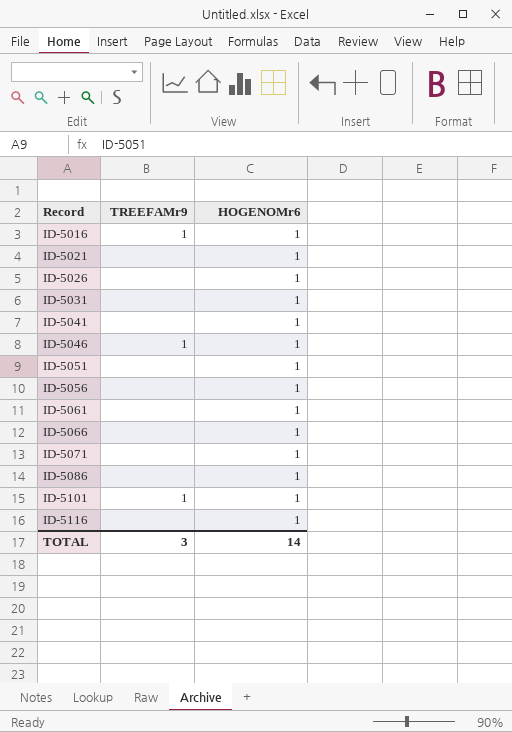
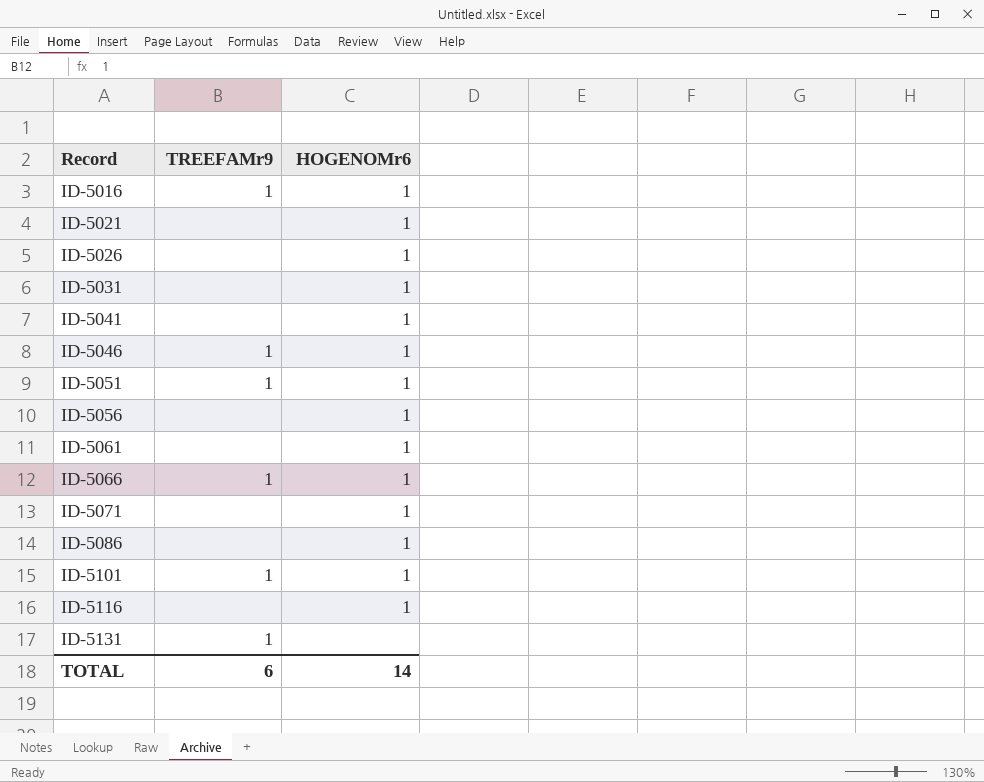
ID-5051 | TREEFAMr9: none -> 1
ID-5066 | TREEFAMr9: none -> 1
row ID-5131: none -> 1 | none
TOTAL | TREEFAMr9: 3 -> 6

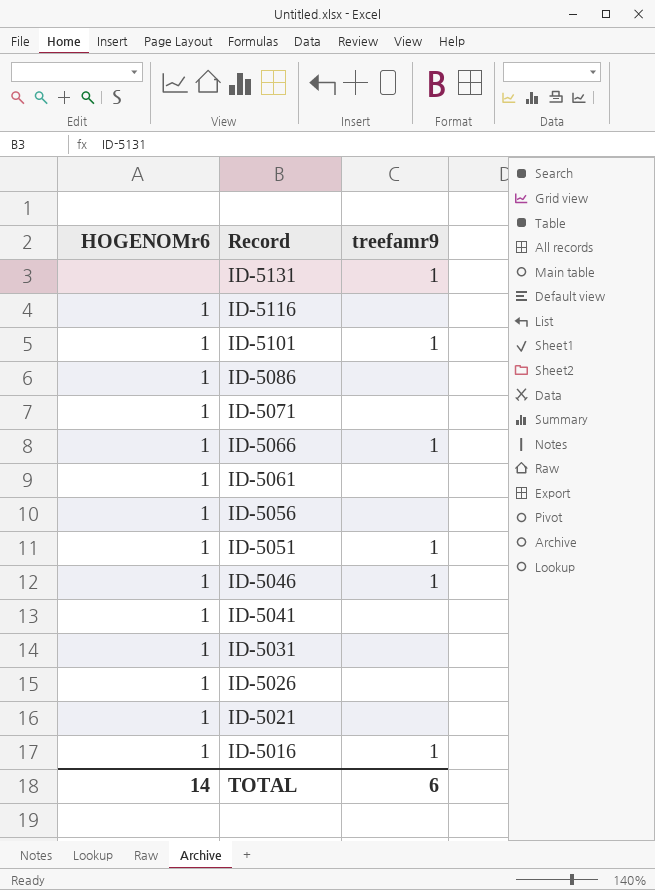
row order: Record ascending -> Record descending
column HOGENOMr6 | position: 3 -> 1
column name: TREEFAMr9 -> treefamr9

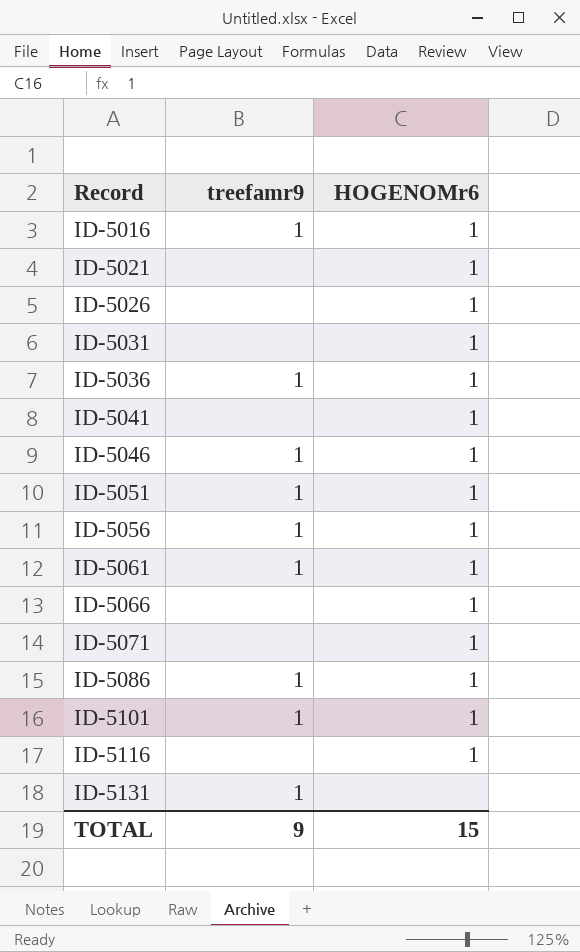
row order: Record descending -> Record ascending
column HOGENOMr6 | position: 1 -> 3
row ID-5036: none -> 1 | 1
ID-5056 | treefamr9: none -> 1
ID-5061 | treefamr9: none -> 1
ID-5066 | treefamr9: 1 -> none
ID-5086 | treefamr9: none -> 1
TOTAL | treefamr9: 6 -> 9
TOTAL | HOGENOMr6: 14 -> 15

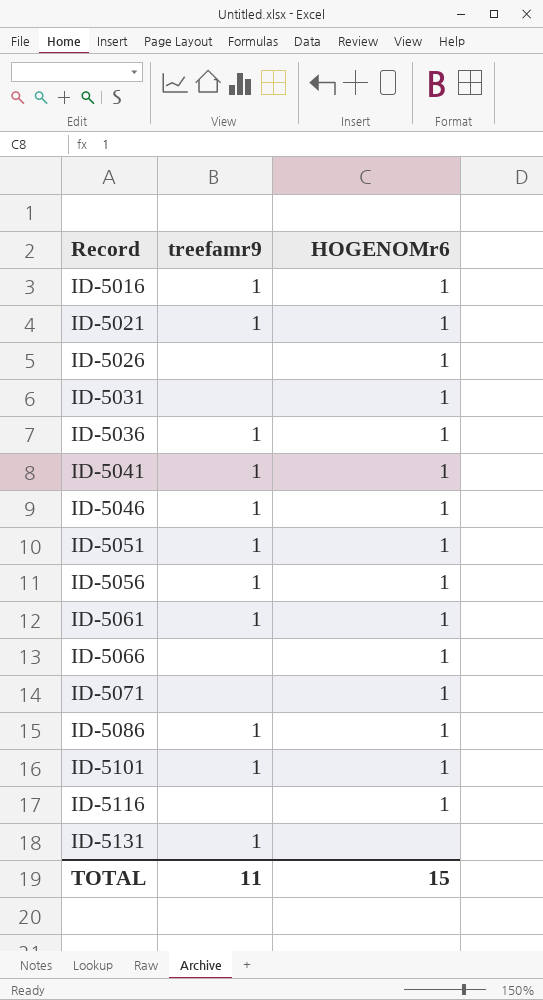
ID-5021 | treefamr9: none -> 1
ID-5041 | treefamr9: none -> 1
TOTAL | treefamr9: 9 -> 11

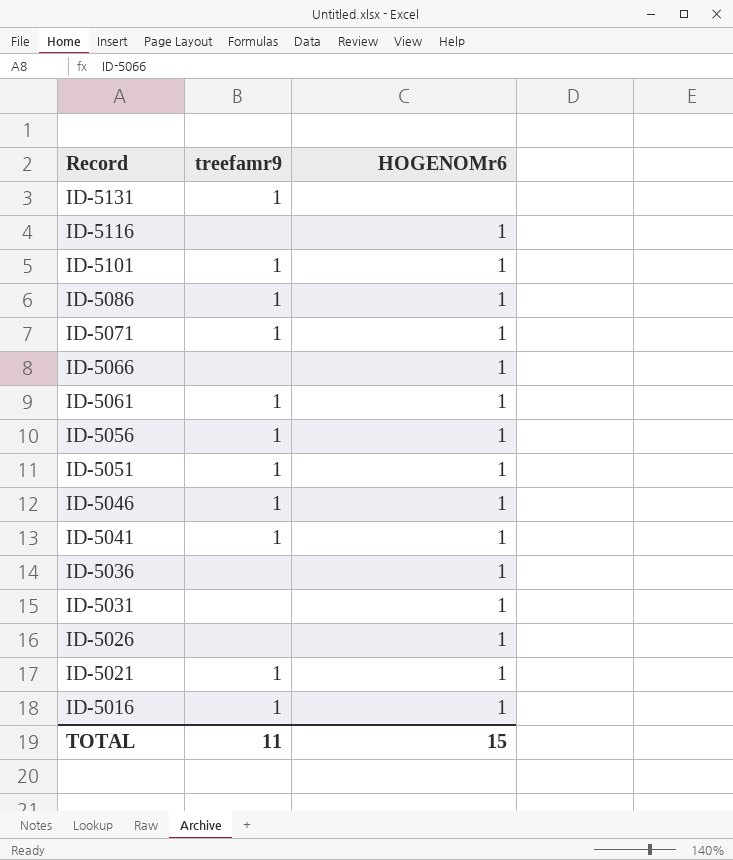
row order: Record ascending -> Record descending
ID-5071 | treefamr9: none -> 1
ID-5036 | treefamr9: 1 -> none

